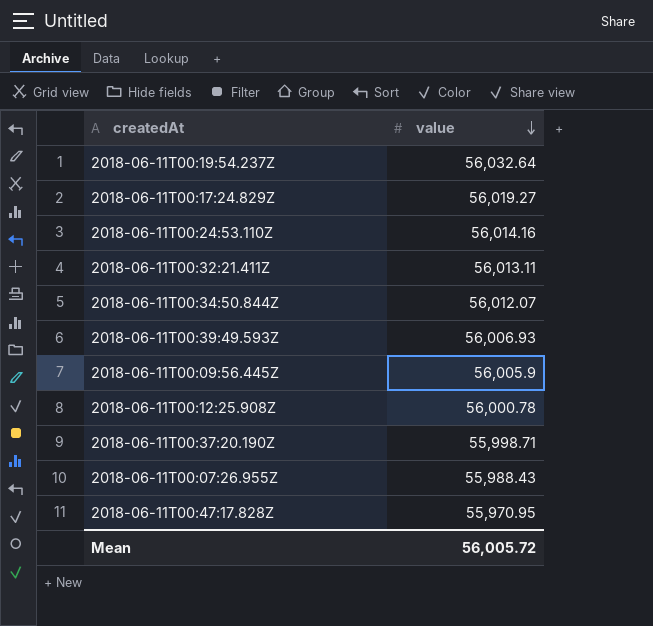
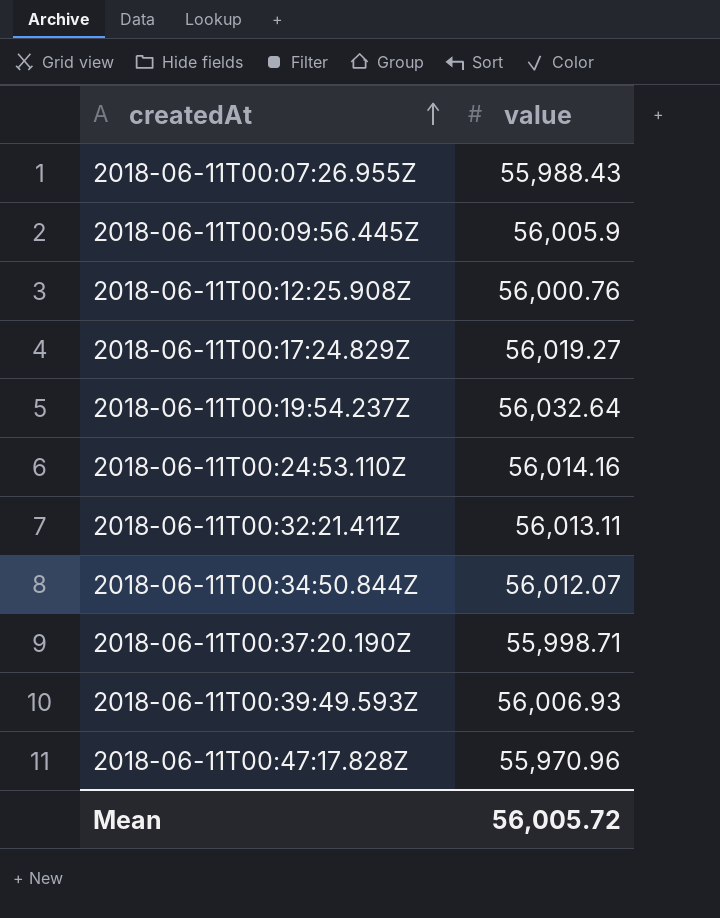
row order: value descending -> createdAt ascending
2018-06-11T00:12:25.908Z | value: 56,000.78 -> 56,000.76
2018-06-11T00:47:17.828Z | value: 55,970.95 -> 55,970.96

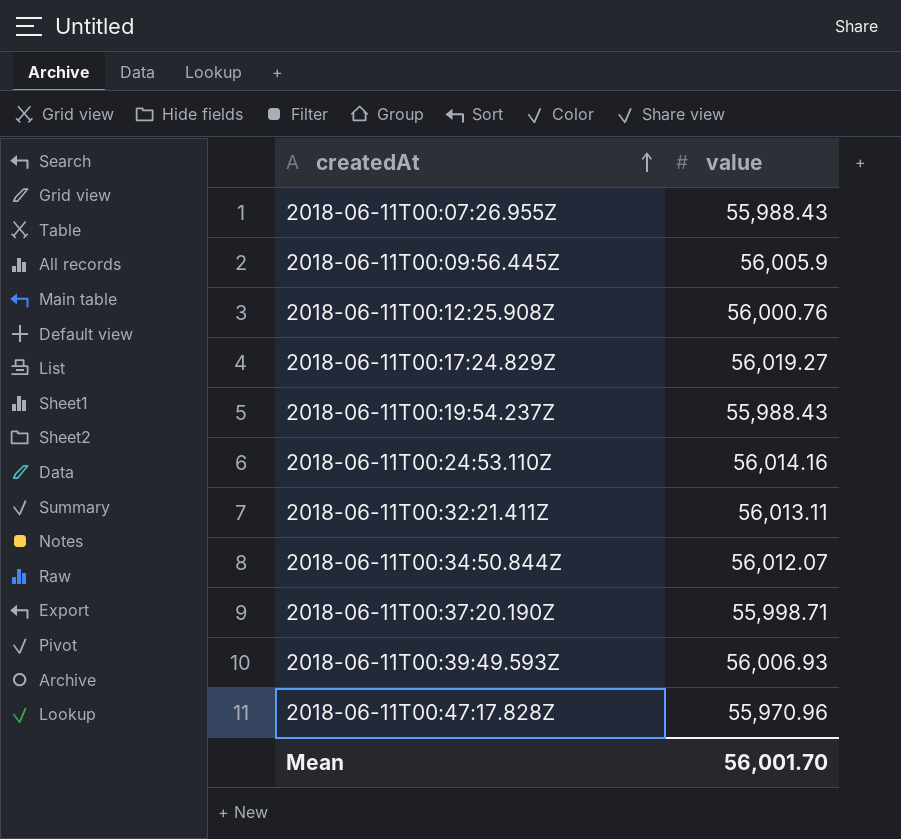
2018-06-11T00:19:54.237Z | value: 56,032.64 -> 55,988.43
Mean | value: 56,005.72 -> 56,001.70

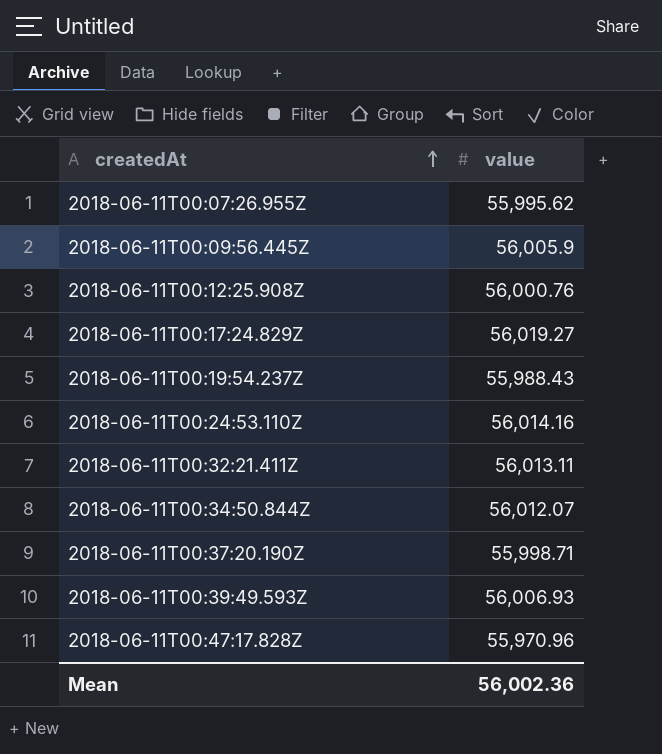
2018-06-11T00:07:26.955Z | value: 55,988.43 -> 55,995.62
Mean | value: 56,001.70 -> 56,002.36

